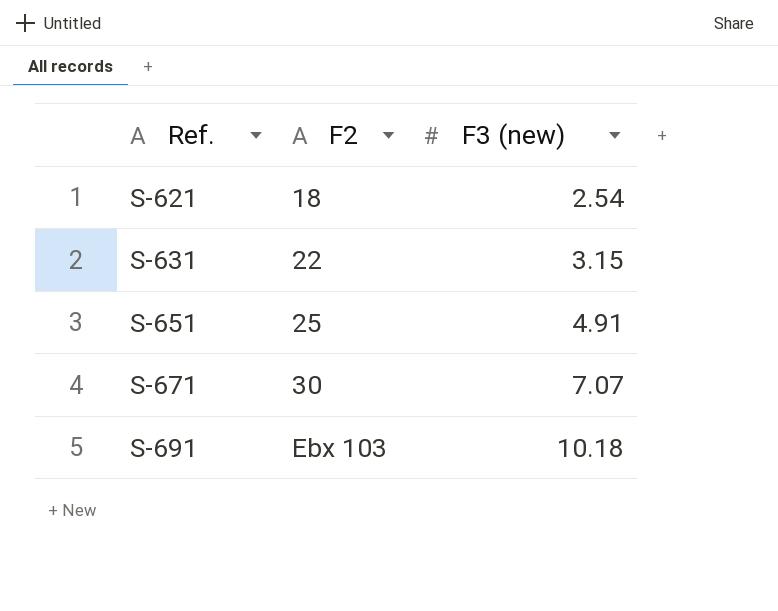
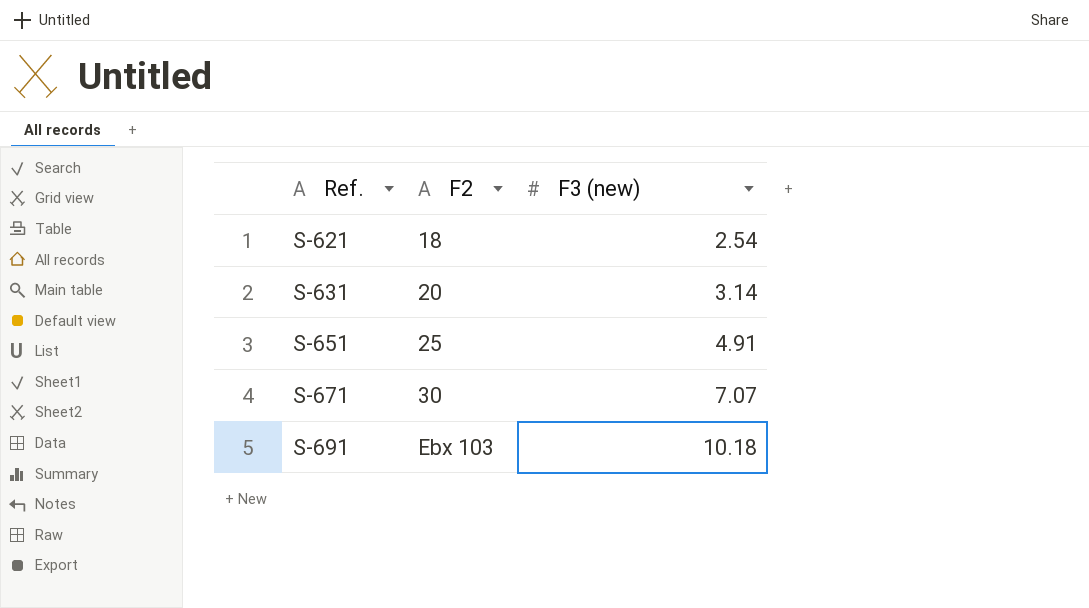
S-631 | F2: 22 -> 20
S-631 | F3 (new): 3.15 -> 3.14

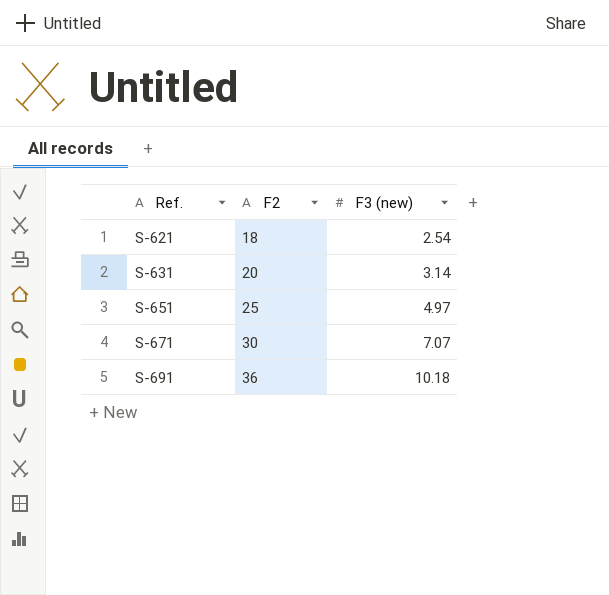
S-651 | F3 (new): 4.91 -> 4.97
S-691 | F2: Ebx 103 -> 36

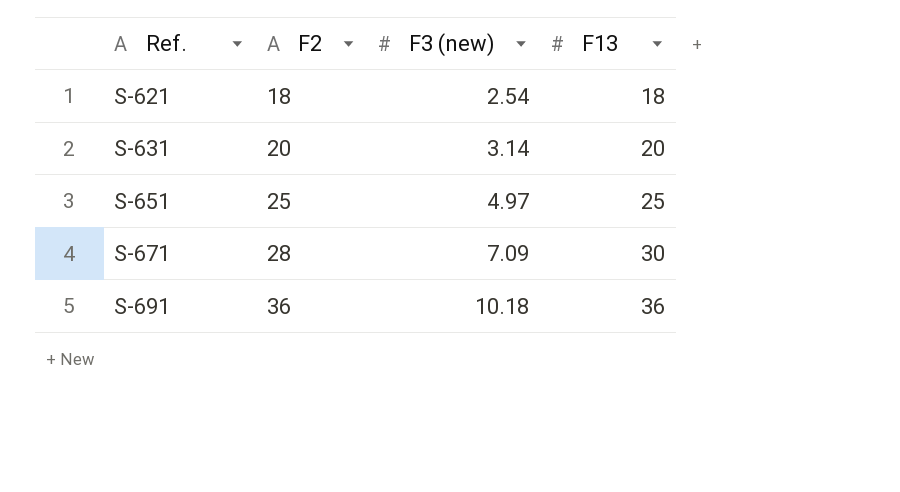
column F13 | position: none -> 4
S-671 | F2: 30 -> 28
S-671 | F3 (new): 7.07 -> 7.09

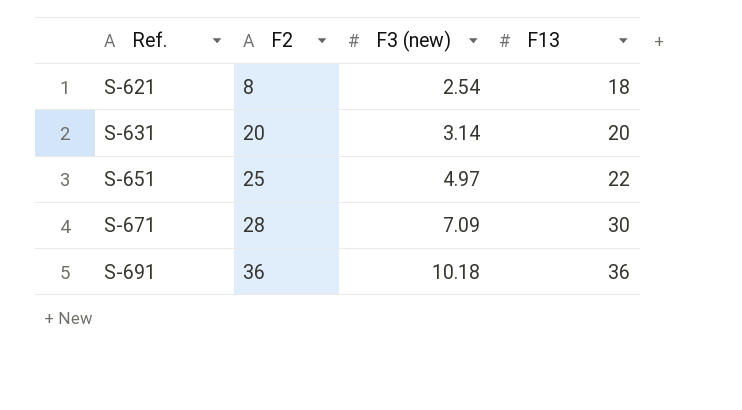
S-621 | F2: 18 -> 8
S-651 | F13: 25 -> 22

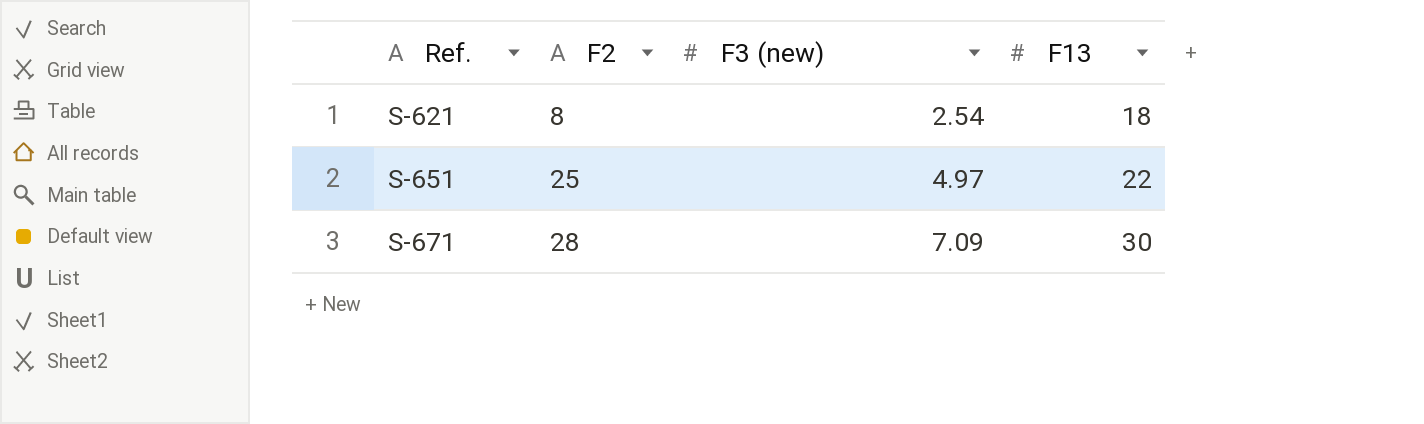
row S-631: 20 | 3.14 | 20 -> none
row S-691: 36 | 10.18 | 36 -> none

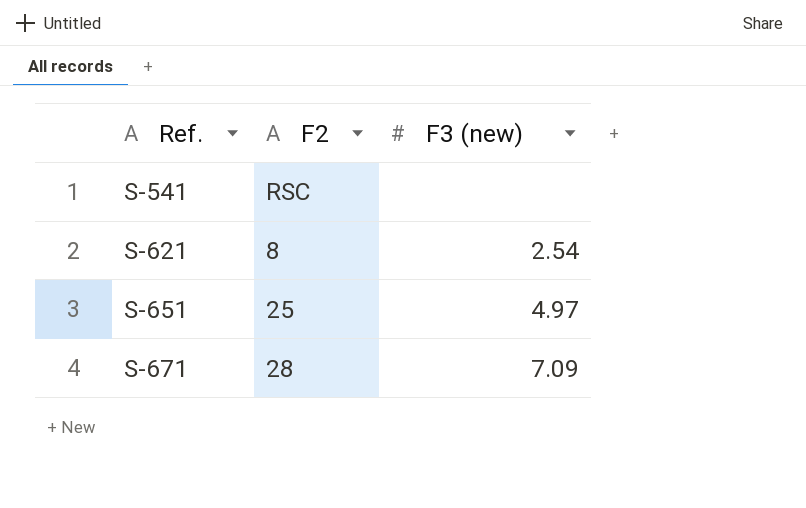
column F13 | position: 4 -> none
row S-541: none -> RSC | none

